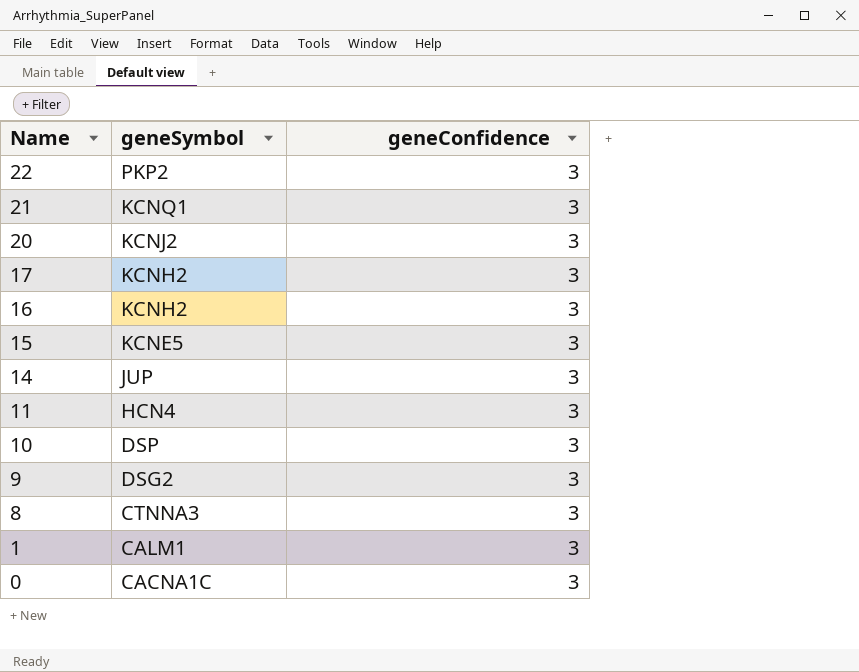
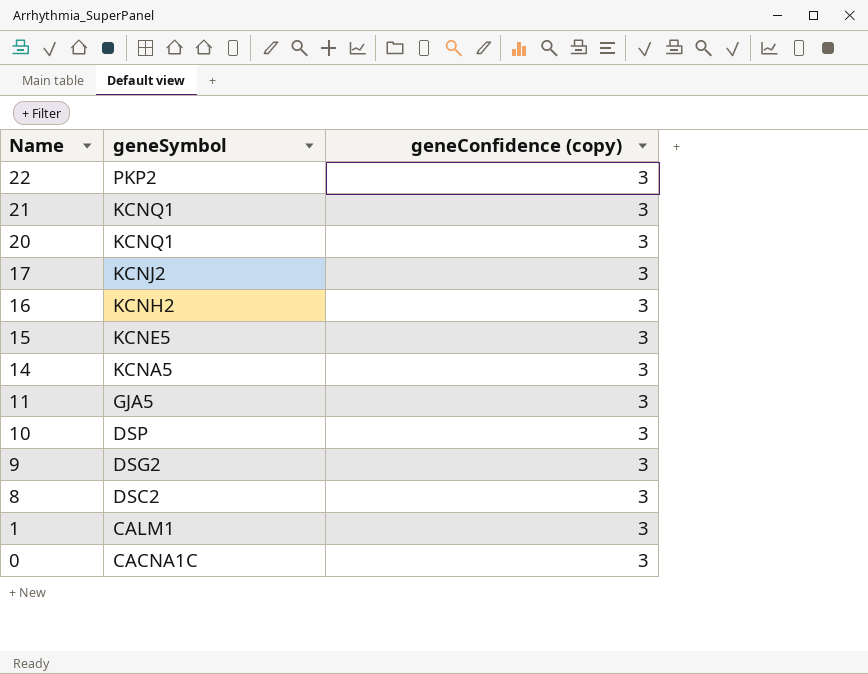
column name: geneConfidence -> geneConfidence (copy)
20 | geneSymbol: KCNJ2 -> KCNQ1
17 | geneSymbol: KCNH2 -> KCNJ2
14 | geneSymbol: JUP -> KCNA5
11 | geneSymbol: HCN4 -> GJA5
8 | geneSymbol: CTNNA3 -> DSC2

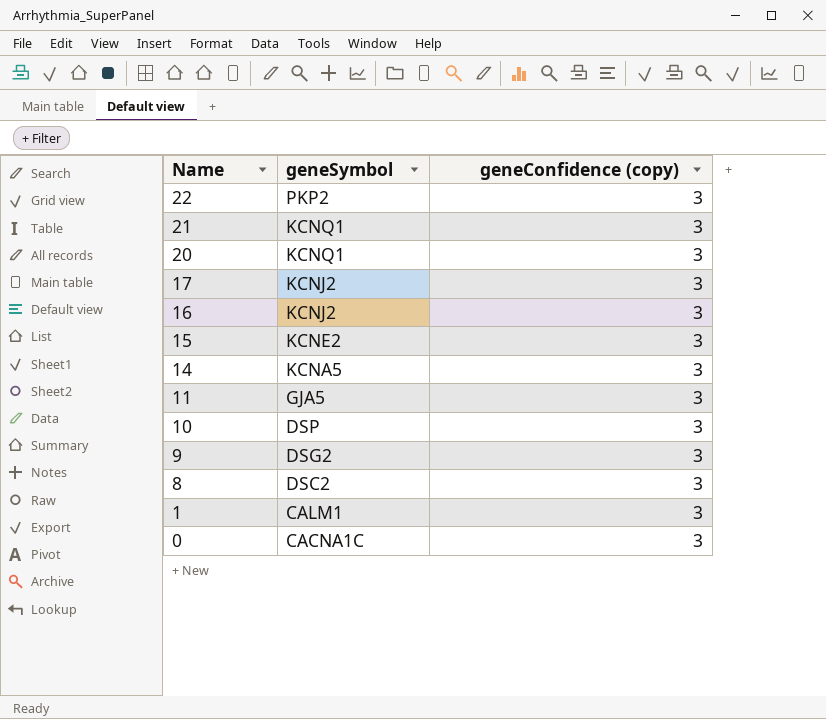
16 | geneSymbol: KCNH2 -> KCNJ2
15 | geneSymbol: KCNE5 -> KCNE2

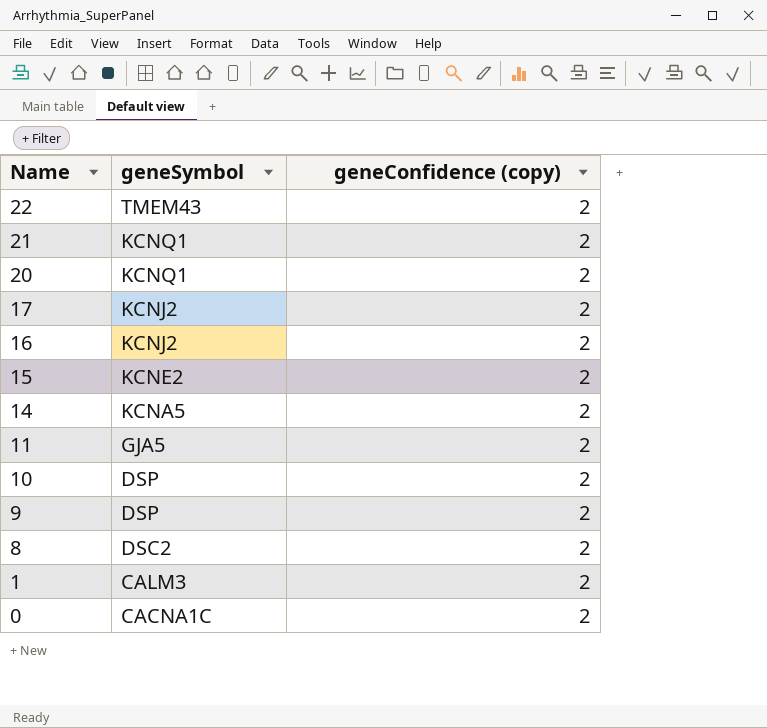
22 | geneSymbol: PKP2 -> TMEM43
22 | geneConfidence (copy): 3 -> 2
21 | geneConfidence (copy): 3 -> 2
20 | geneConfidence (copy): 3 -> 2
17 | geneConfidence (copy): 3 -> 2
16 | geneConfidence (copy): 3 -> 2
15 | geneConfidence (copy): 3 -> 2
14 | geneConfidence (copy): 3 -> 2
11 | geneConfidence (copy): 3 -> 2
10 | geneConfidence (copy): 3 -> 2
9 | geneSymbol: DSG2 -> DSP
9 | geneConfidence (copy): 3 -> 2
8 | geneConfidence (copy): 3 -> 2
1 | geneSymbol: CALM1 -> CALM3
1 | geneConfidence (copy): 3 -> 2
0 | geneConfidence (copy): 3 -> 2

